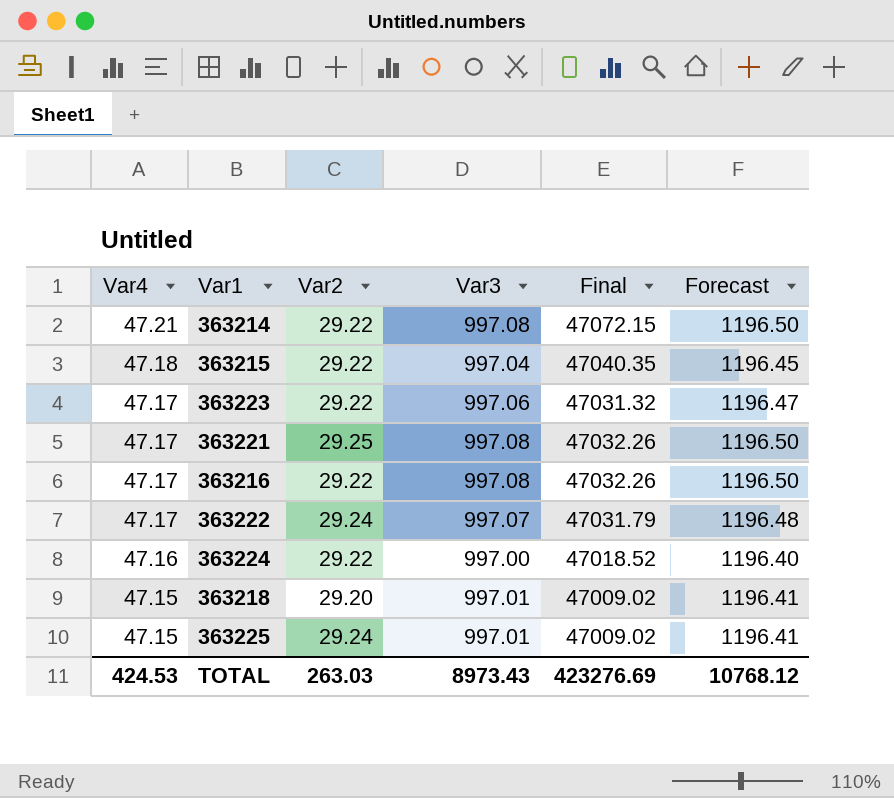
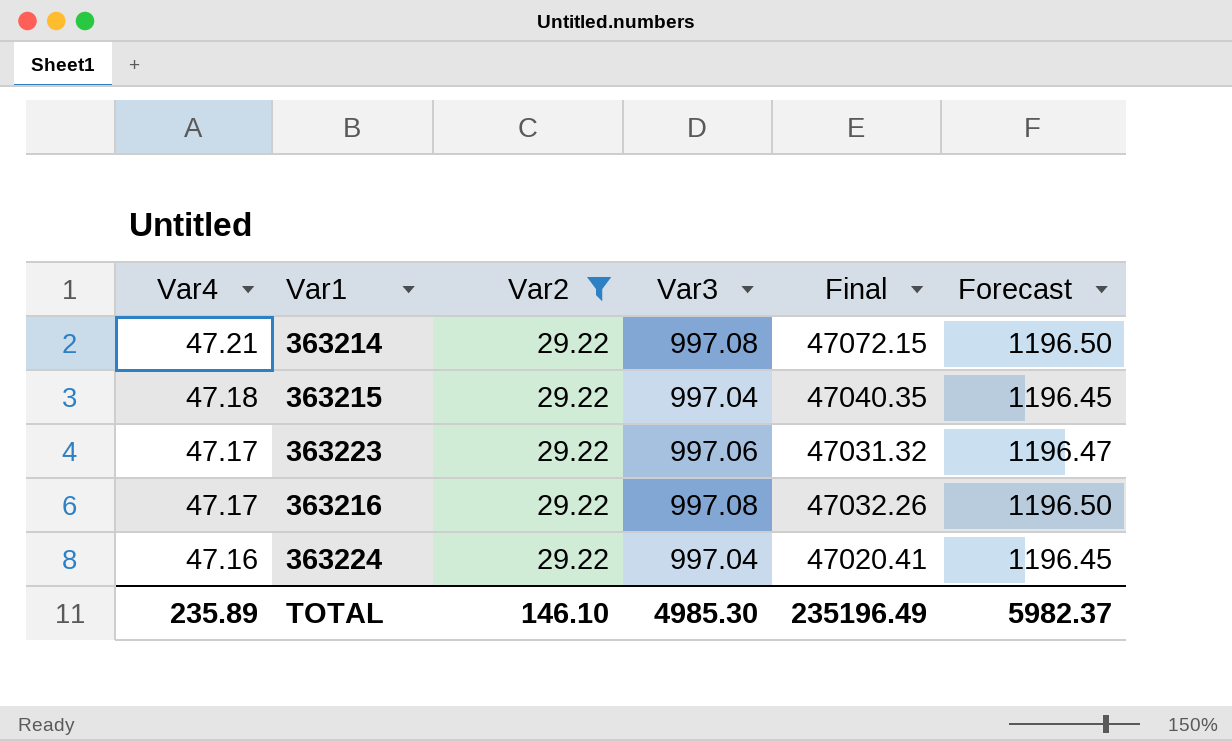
filter: none -> Var2 = 29.22
363224 | Var3: 997.00 -> 997.04
363224 | Final: 47018.52 -> 47020.41
363224 | Forecast: 1196.40 -> 1196.45
TOTAL | Var4: 424.53 -> 235.89
TOTAL | Var2: 263.03 -> 146.10
TOTAL | Var3: 8973.43 -> 4985.30
TOTAL | Final: 423276.69 -> 235196.49
TOTAL | Forecast: 10768.12 -> 5982.37

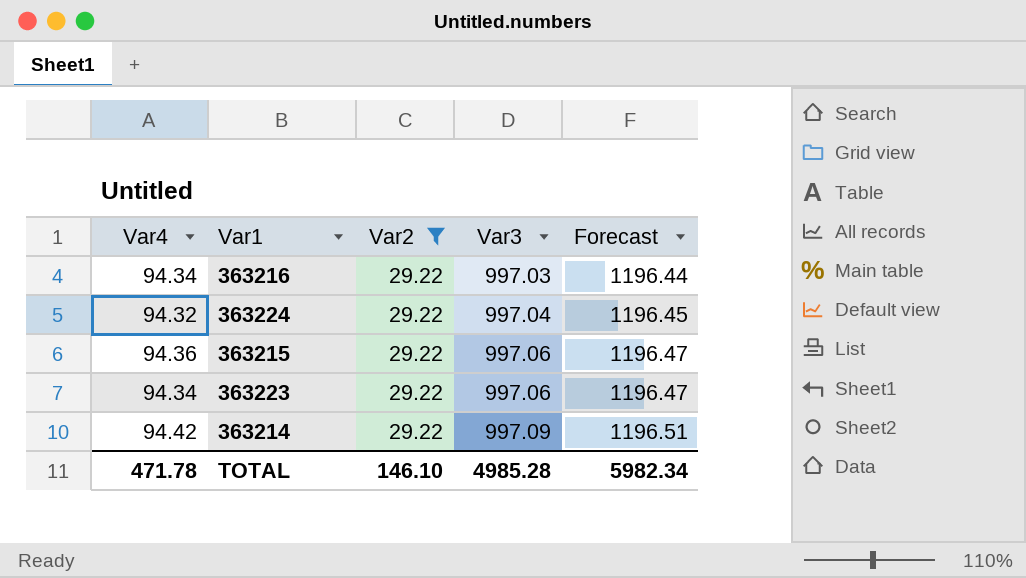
row order: Var4 descending -> Var3 ascending
column Final | formula: [Var4] * [Var3] -> none
363216 | Var4: 47.17 -> 94.34
363216 | Var3: 997.08 -> 997.03
363216 | Forecast: 1196.50 -> 1196.44
363224 | Var4: 47.16 -> 94.32
363215 | Var4: 47.18 -> 94.36
363215 | Var3: 997.04 -> 997.06
363215 | Forecast: 1196.45 -> 1196.47
363223 | Var4: 47.17 -> 94.34
363214 | Var4: 47.21 -> 94.42
363214 | Var3: 997.08 -> 997.09
363214 | Forecast: 1196.50 -> 1196.51
TOTAL | Var4: 235.89 -> 471.78
TOTAL | Var3: 4985.30 -> 4985.28
TOTAL | Forecast: 5982.37 -> 5982.34

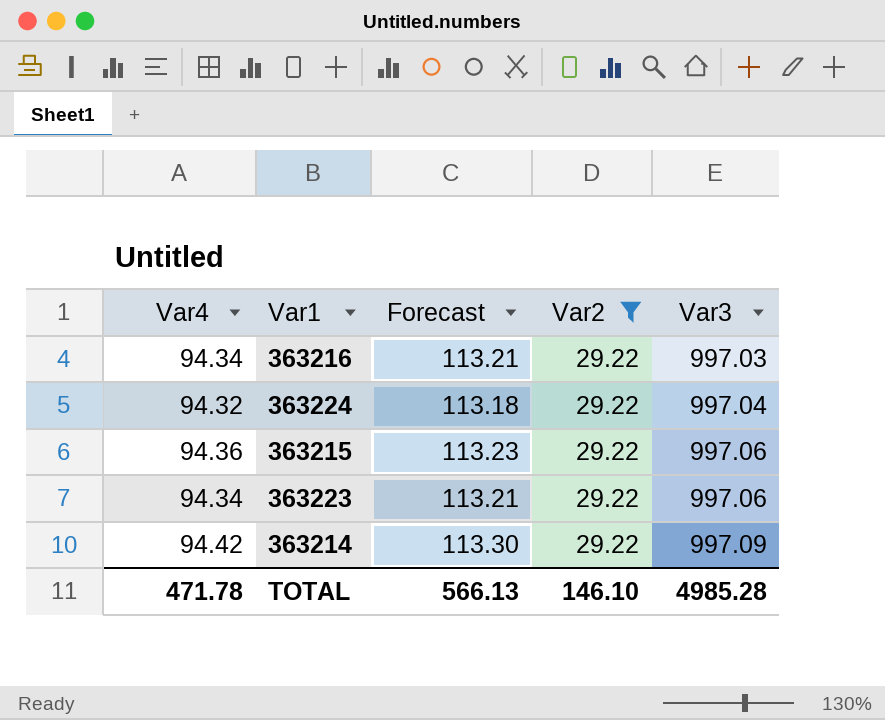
column Forecast | formula: [Var3] * 1.2 -> [Var4] * 1.2
column Forecast | position: 5 -> 3
TOTAL | Forecast: 5982.34 -> 566.13

